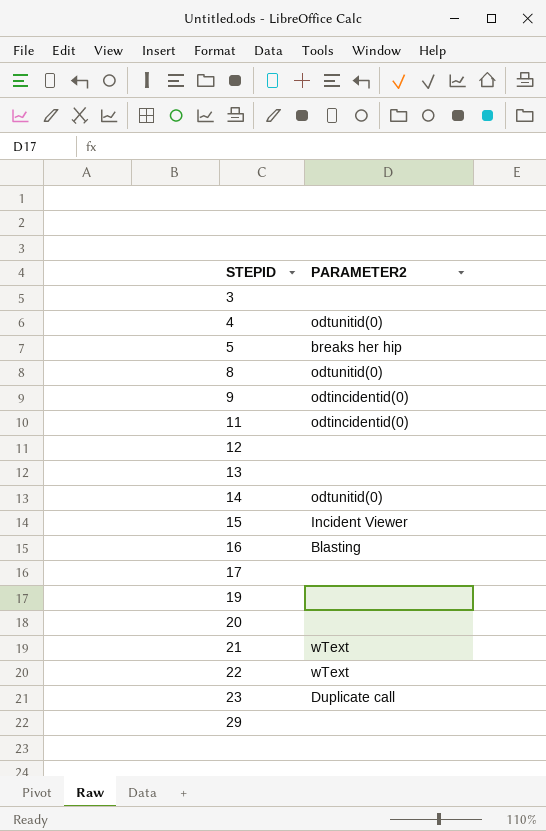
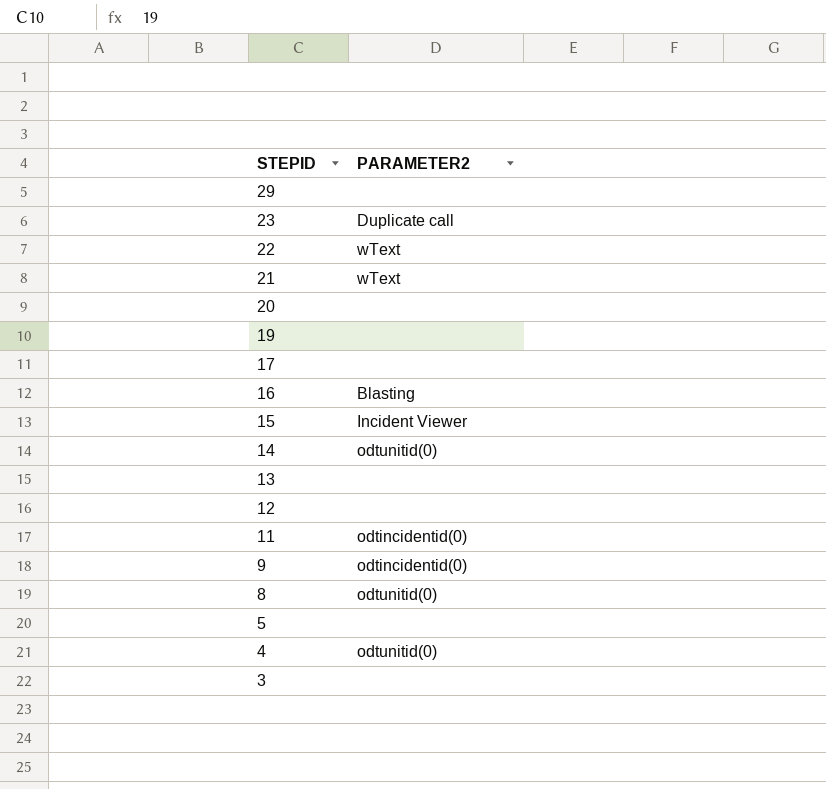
row order: STEPID ascending -> STEPID descending
5 | PARAMETER2: breaks her hip -> none

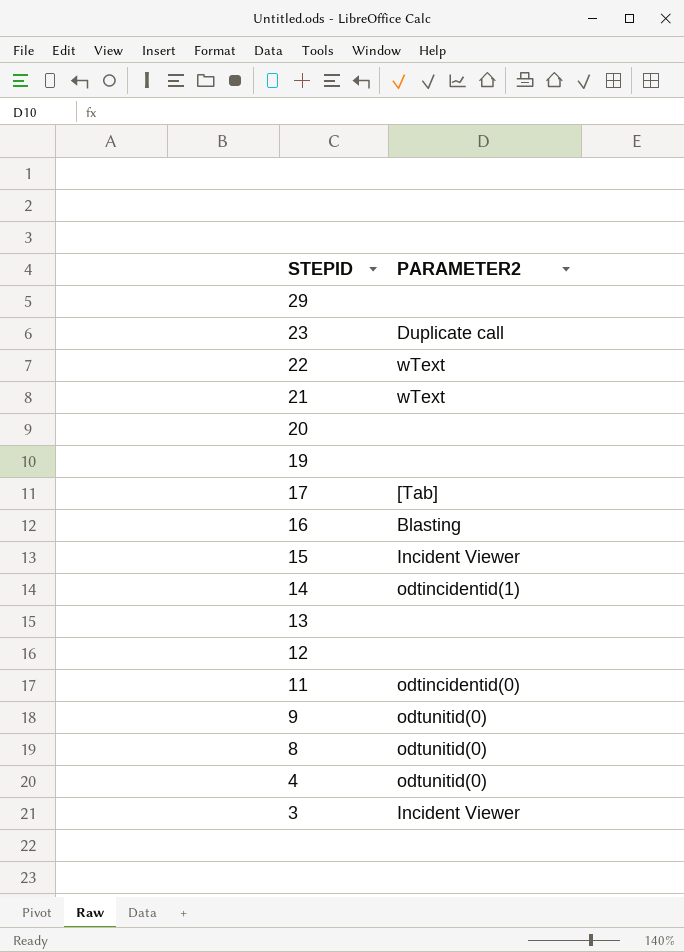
row 5: none -> none
17 | PARAMETER2: none -> [Tab]
14 | PARAMETER2: odtunitid(0) -> odtincidentid(1)
9 | PARAMETER2: odtincidentid(0) -> odtunitid(0)
3 | PARAMETER2: none -> Incident Viewer

